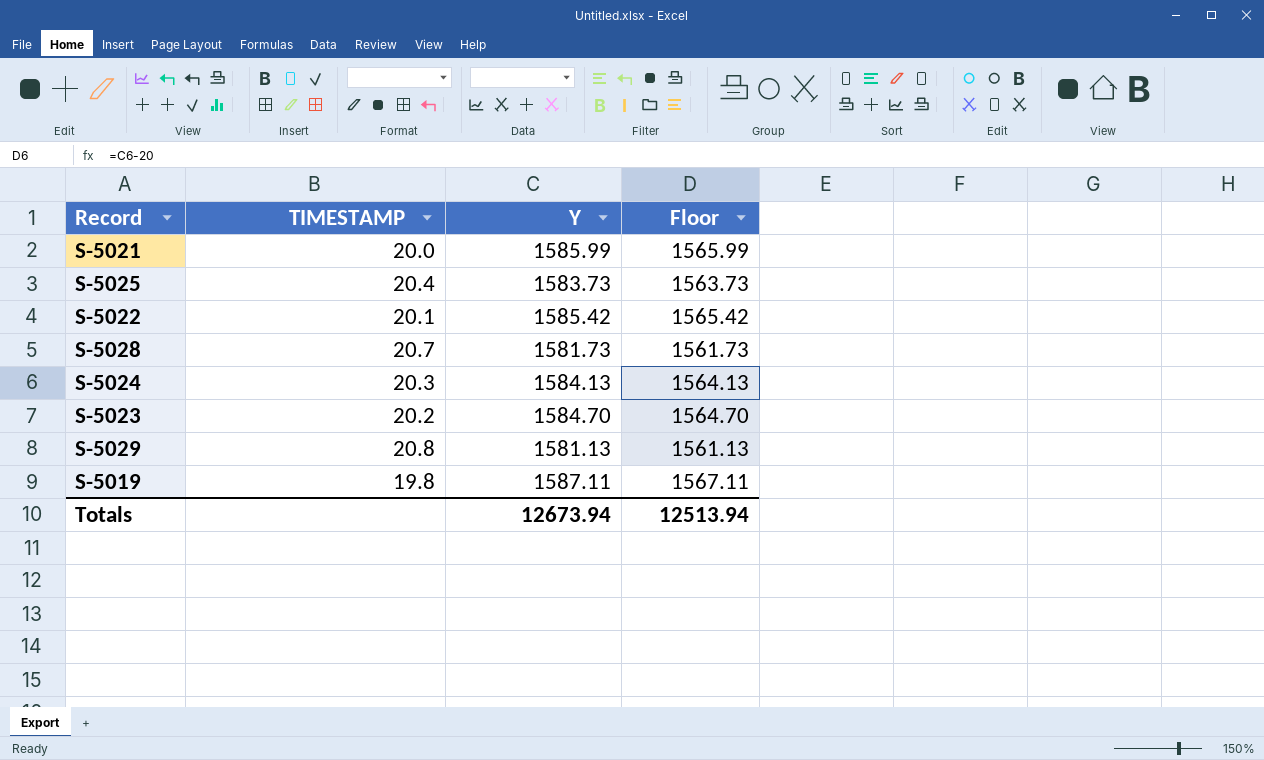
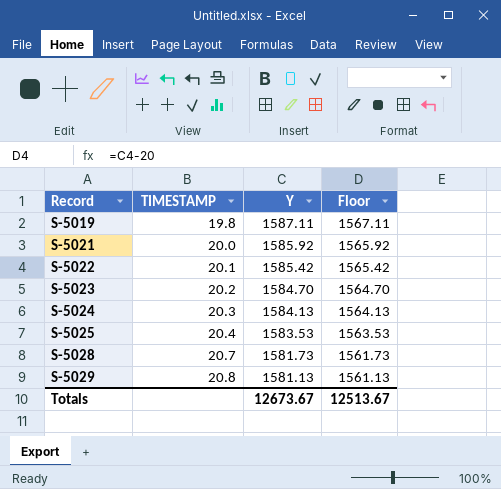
row order: none -> Record ascending
S-5021 | Y: 1585.99 -> 1585.92
S-5021 | Floor: 1565.99 -> 1565.92
S-5025 | Y: 1583.73 -> 1583.53
S-5025 | Floor: 1563.73 -> 1563.53
Totals | Y: 12673.94 -> 12673.67
Totals | Floor: 12513.94 -> 12513.67

